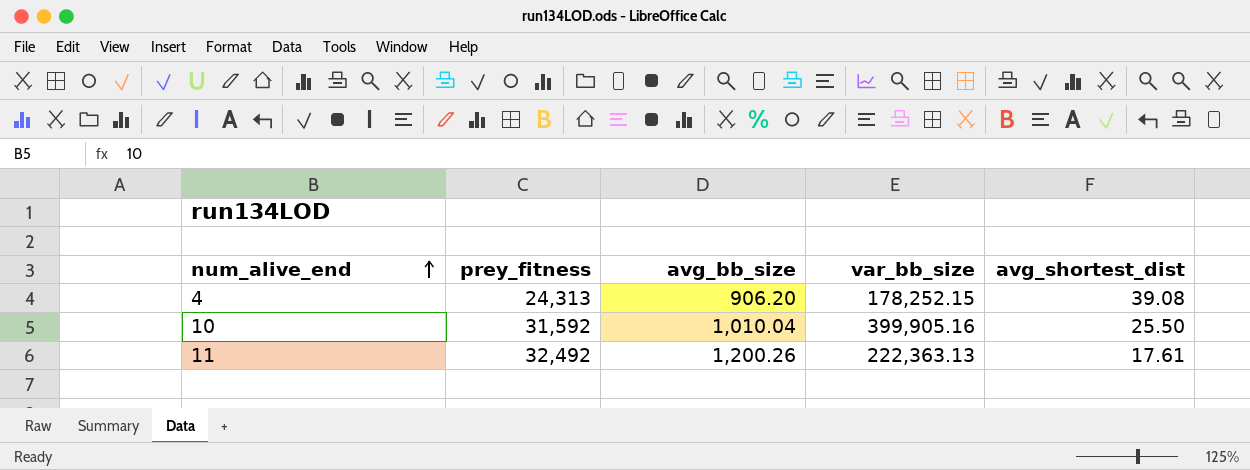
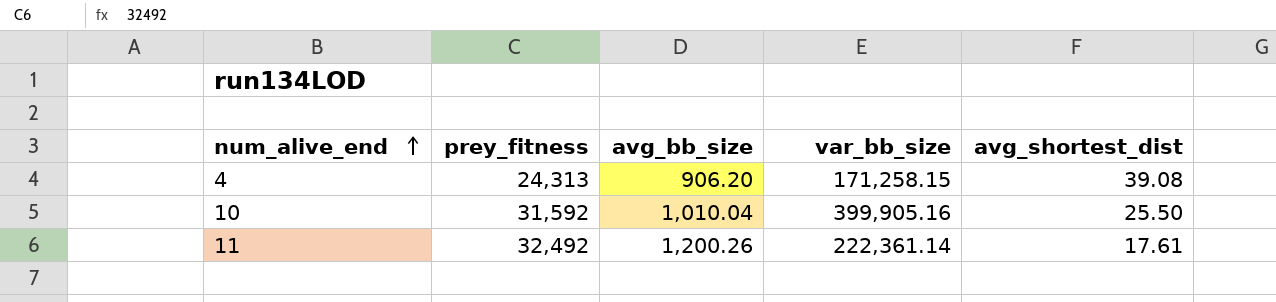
4 | var_bb_size: 178,252.15 -> 171,258.15
11 | var_bb_size: 222,363.13 -> 222,361.14

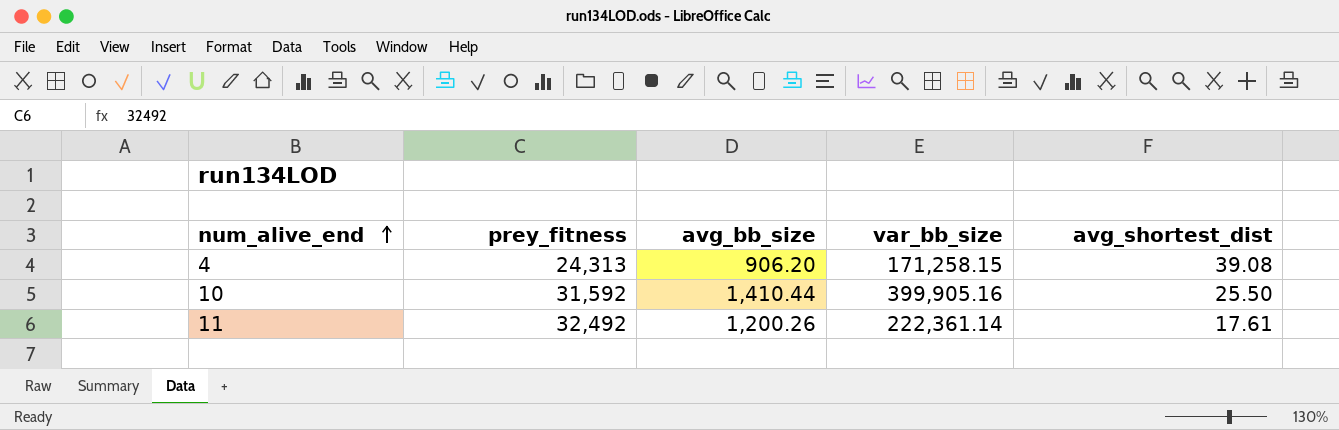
10 | avg_bb_size: 1,010.04 -> 1,410.44

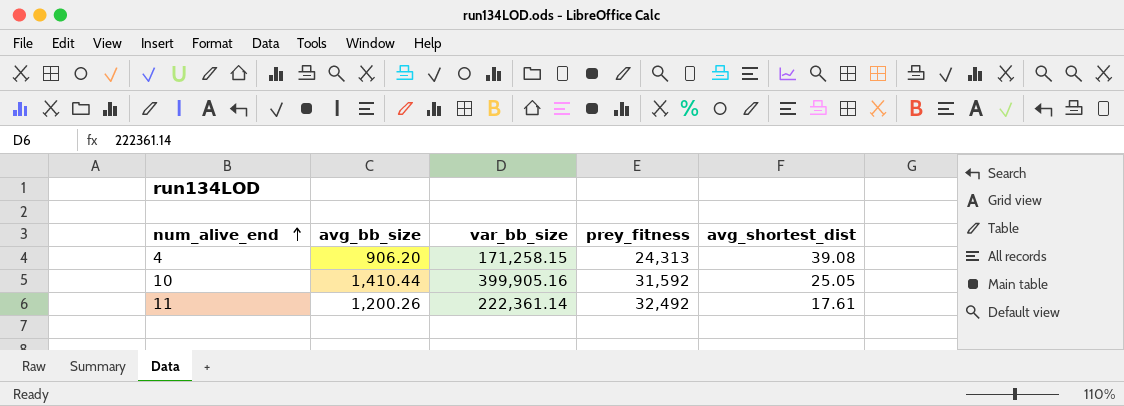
column prey_fitness | position: 2 -> 4
10 | avg_shortest_dist: 25.50 -> 25.05

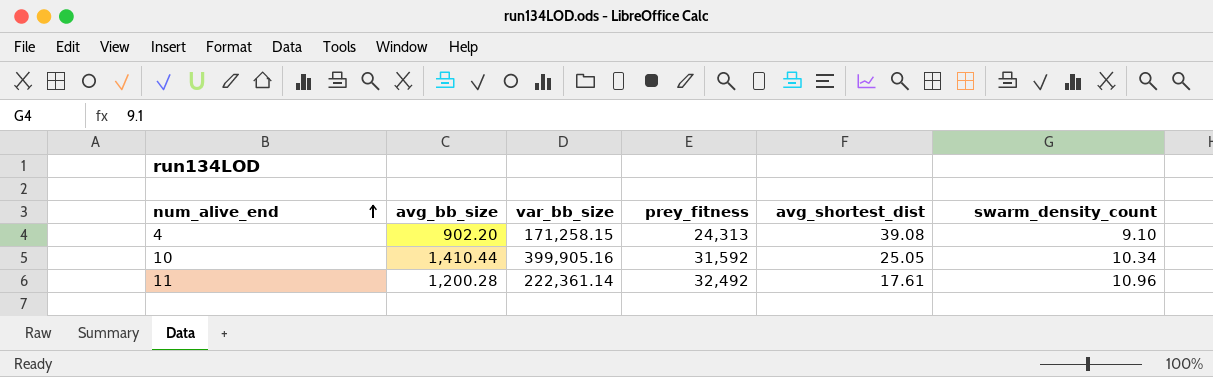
column swarm_density_count | position: none -> 6
4 | avg_bb_size: 906.20 -> 902.20
11 | avg_bb_size: 1,200.26 -> 1,200.28

